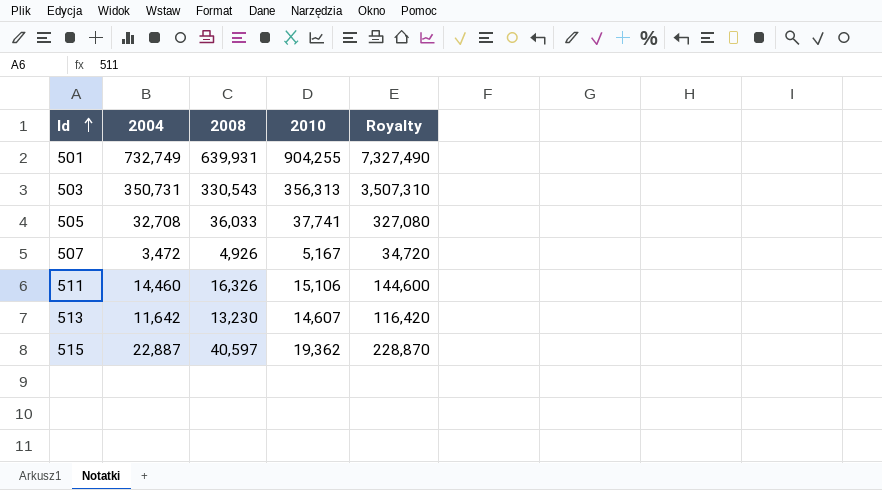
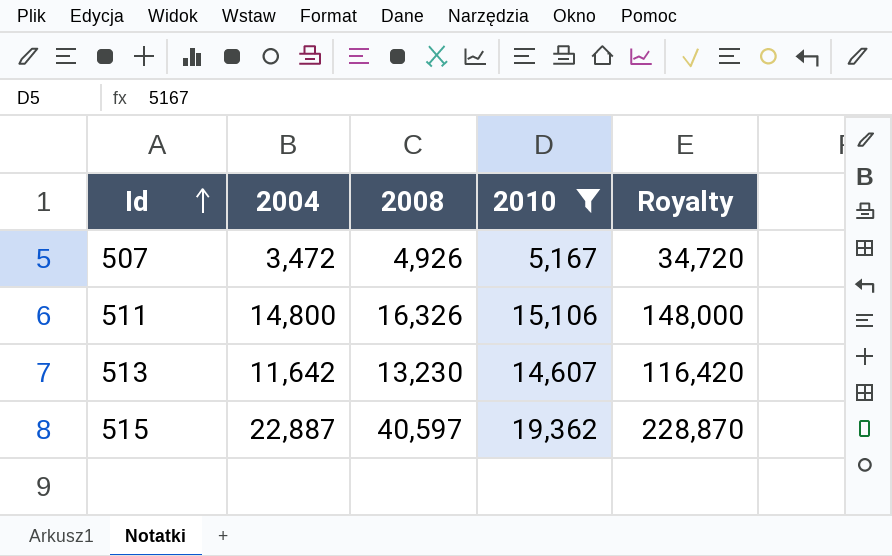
filter: none -> 2010 <= 19,362
511 | 2004: 14,460 -> 14,800
511 | Royalty: 144,600 -> 148,000

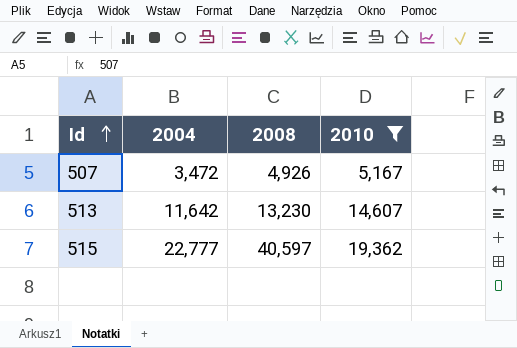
column Royalty | formula: [2004] * 10 -> none
row 511: 14,800 | 16,326 | 15,106 | 148,000 -> none
515 | 2004: 22,887 -> 22,777

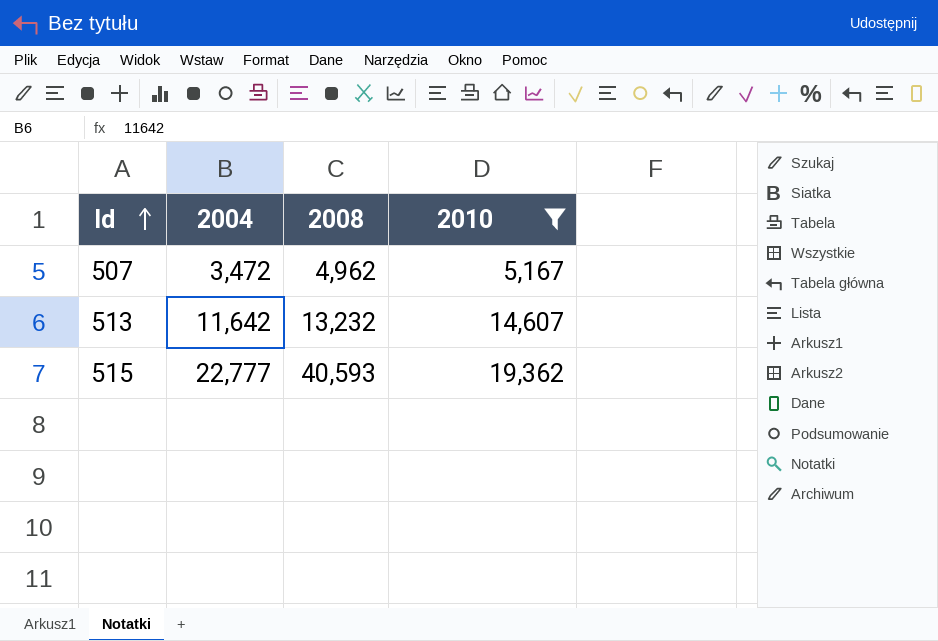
507 | 2008: 4,926 -> 4,962
513 | 2008: 13,230 -> 13,232
515 | 2008: 40,597 -> 40,593

